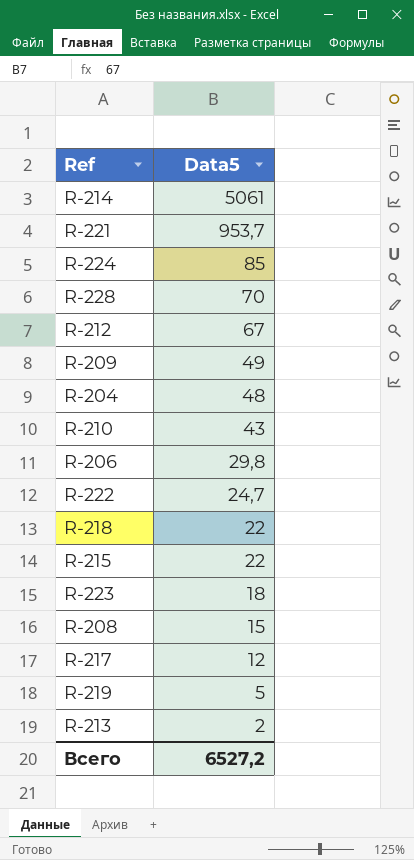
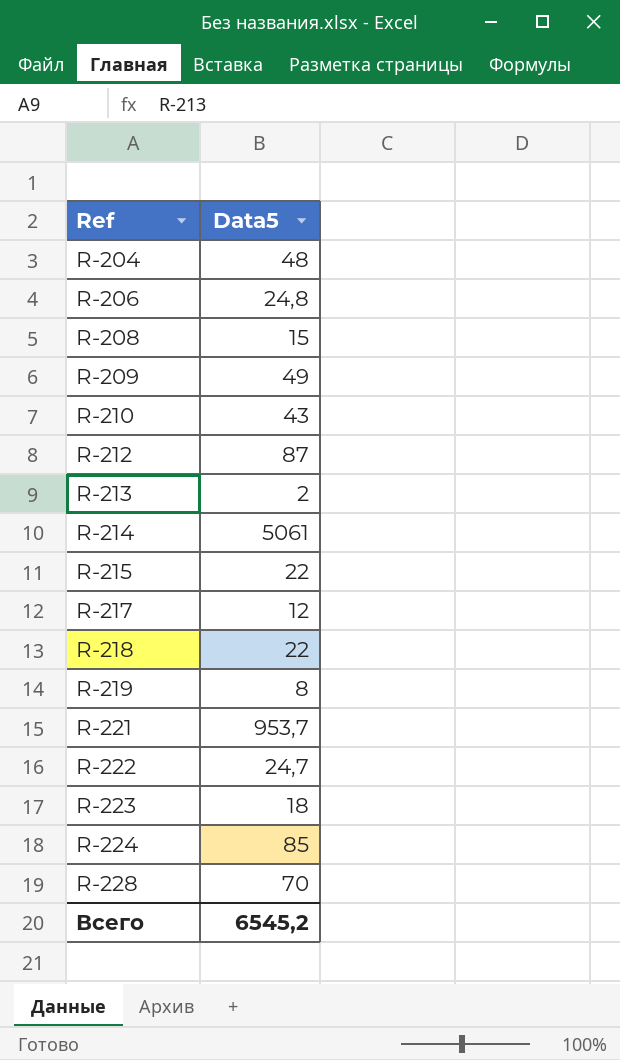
row order: Data5 descending -> Ref ascending
R-206 | Data5: 29,8 -> 24,8
R-212 | Data5: 67 -> 87
R-219 | Data5: 5 -> 8
Всего | Data5: 6527,2 -> 6545,2

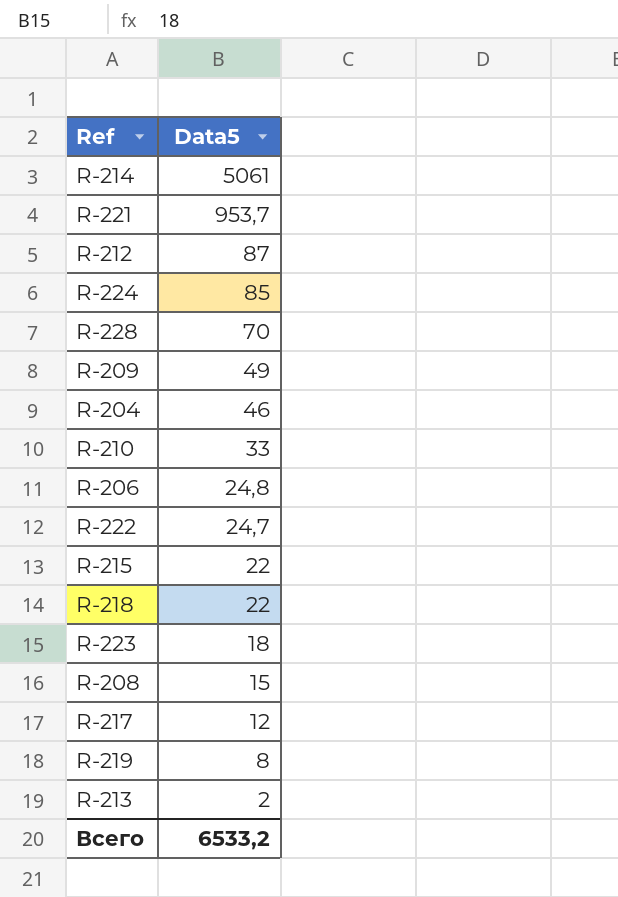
row order: Ref ascending -> Data5 descending
R-204 | Data5: 48 -> 46
R-210 | Data5: 43 -> 33
Всего | Data5: 6545,2 -> 6533,2

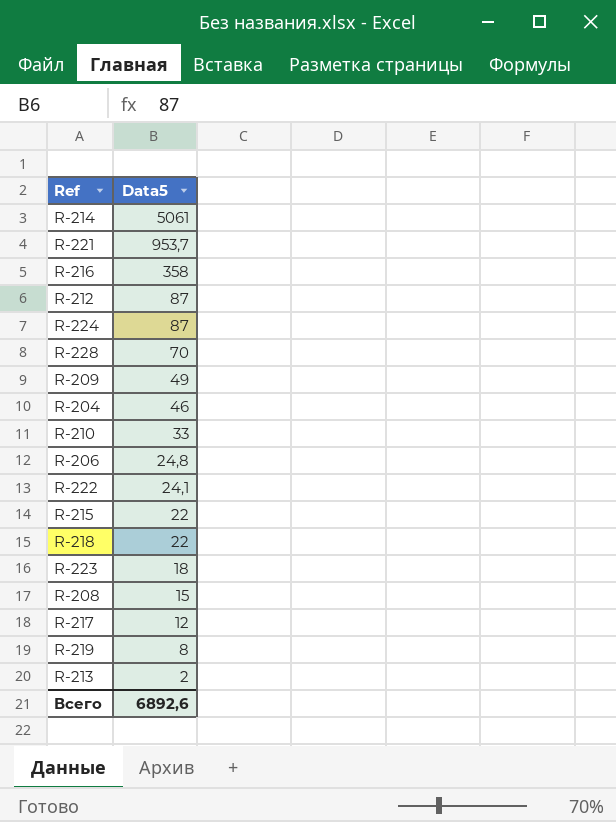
row R-216: none -> 358
R-224 | Data5: 85 -> 87
R-222 | Data5: 24,7 -> 24,1
Всего | Data5: 6533,2 -> 6892,6

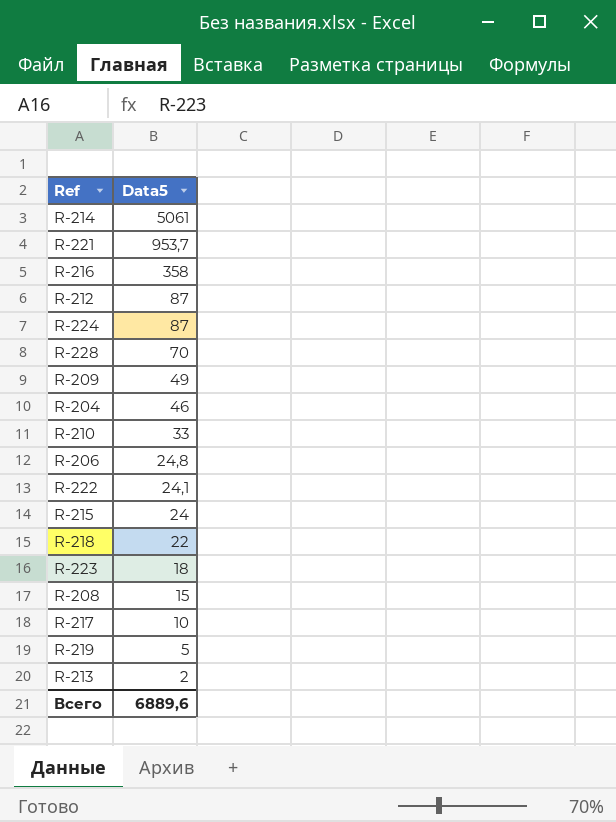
R-215 | Data5: 22 -> 24
R-217 | Data5: 12 -> 10
R-219 | Data5: 8 -> 5
Всего | Data5: 6892,6 -> 6889,6

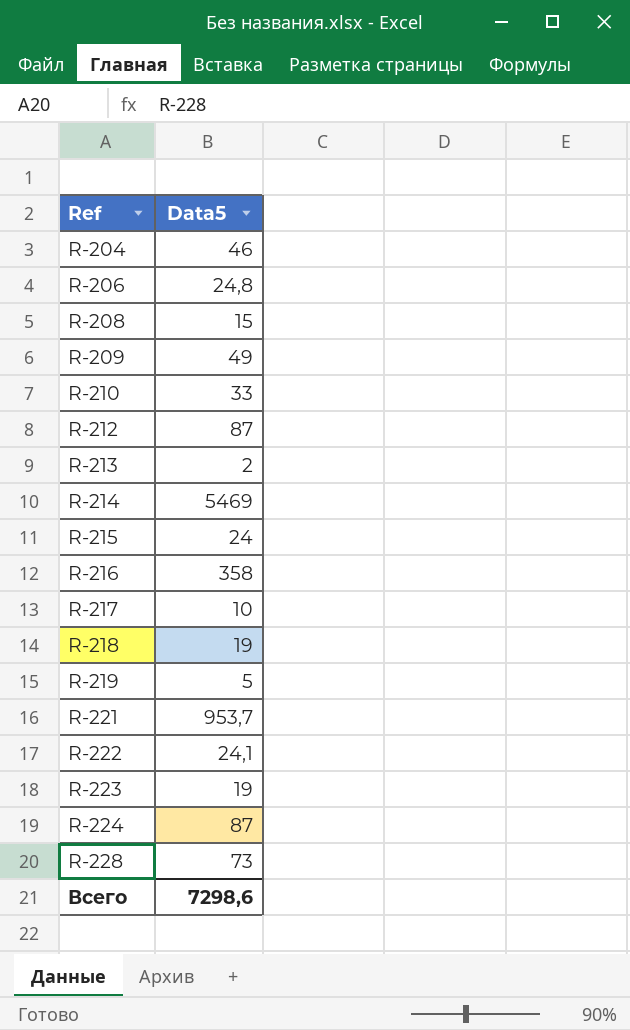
row order: Data5 descending -> Ref ascending
R-214 | Data5: 5061 -> 5469
R-218 | Data5: 22 -> 19
R-223 | Data5: 18 -> 19
R-228 | Data5: 70 -> 73
Всего | Data5: 6889,6 -> 7298,6

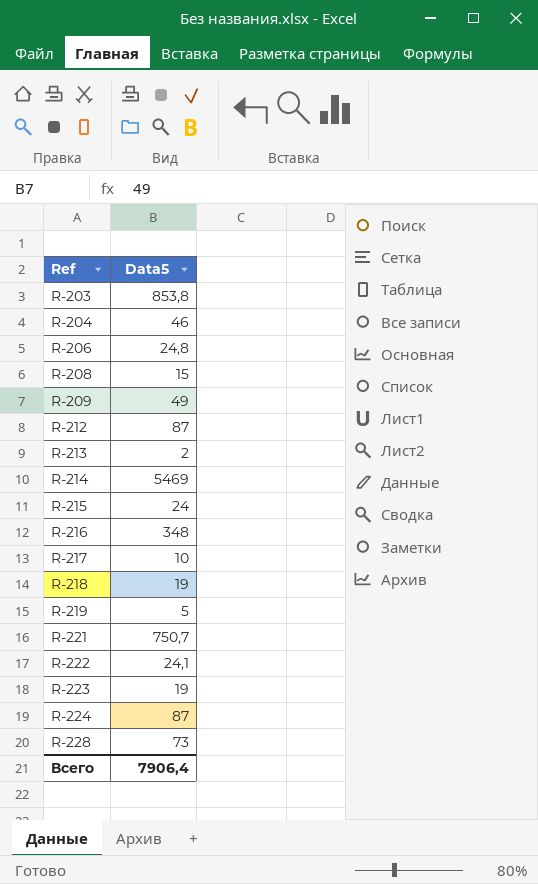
row R-210: 33 -> none
row R-203: none -> 853,8
R-216 | Data5: 358 -> 348
R-221 | Data5: 953,7 -> 750,7
Всего | Data5: 7298,6 -> 7906,4

